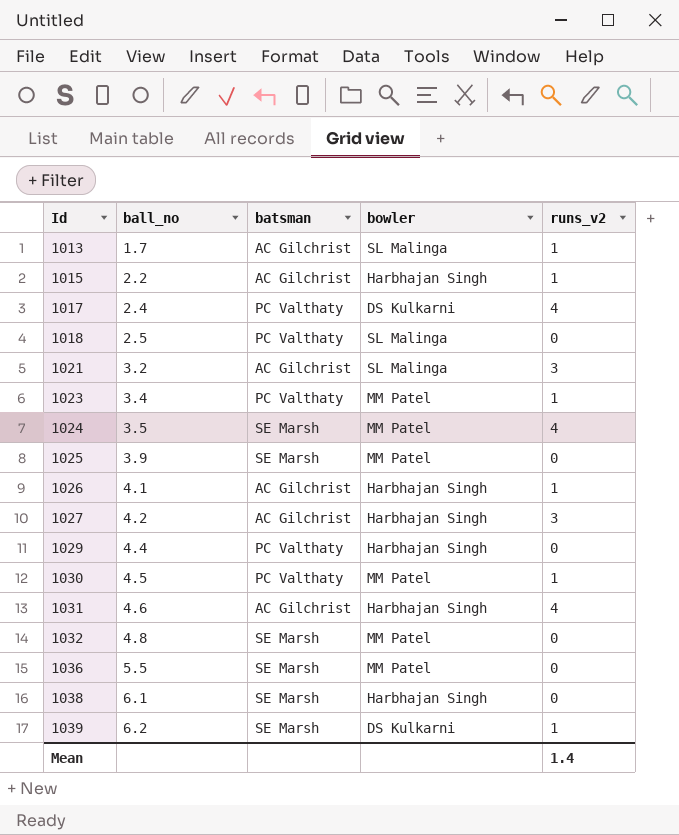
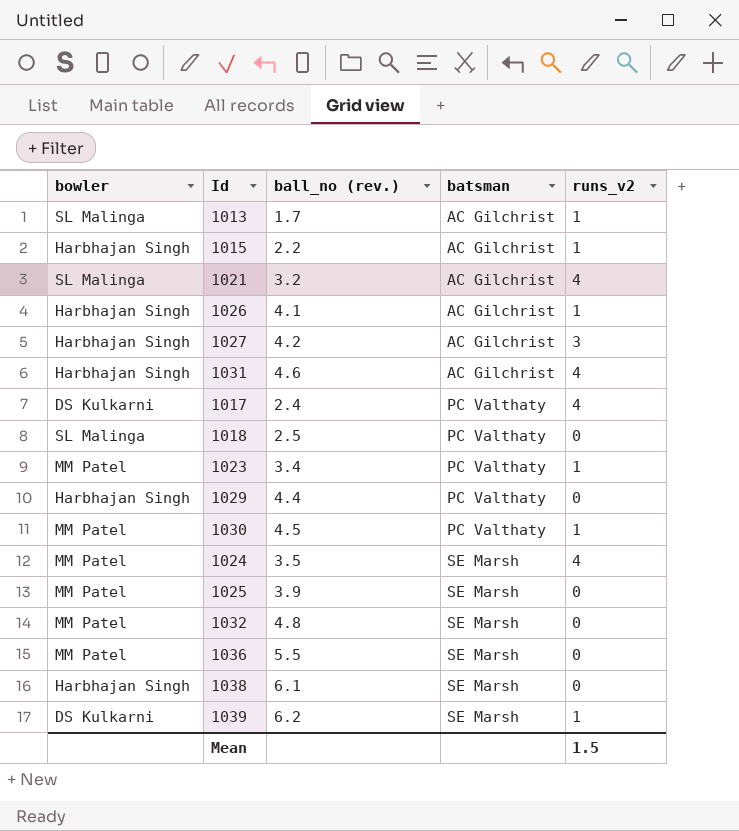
row order: Id ascending -> batsman ascending
column bowler | position: 4 -> 1
column name: ball_no -> ball_no (rev.)
1021 | runs_v2: 3 -> 4
Mean | runs_v2: 1.4 -> 1.5

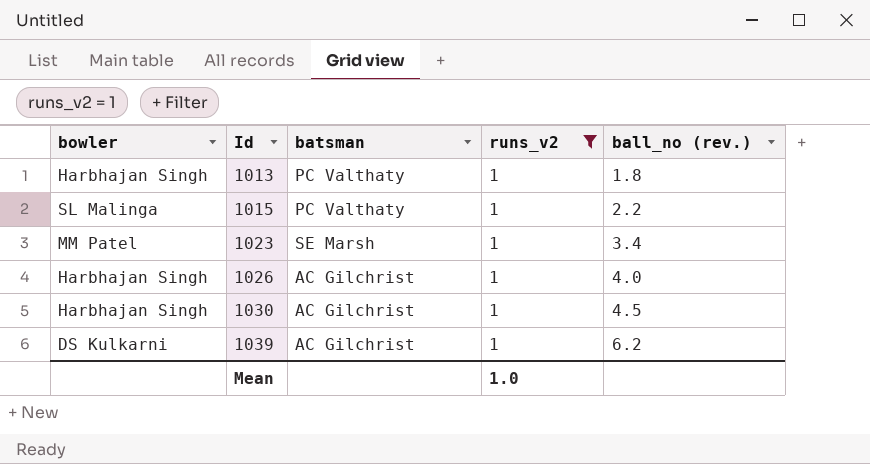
filter: none -> runs_v2 = 1
row order: batsman ascending -> Id ascending
column ball_no (rev.) | position: 3 -> 5
1013 | bowler: SL Malinga -> Harbhajan Singh
1013 | batsman: AC Gilchrist -> PC Valthaty
1013 | ball_no (rev.): 1.7 -> 1.8
1015 | bowler: Harbhajan Singh -> SL Malinga
1015 | batsman: AC Gilchrist -> PC Valthaty
1023 | batsman: PC Valthaty -> SE Marsh
1026 | ball_no (rev.): 4.1 -> 4.0
1030 | bowler: MM Patel -> Harbhajan Singh
1030 | batsman: PC Valthaty -> AC Gilchrist
1039 | batsman: SE Marsh -> AC Gilchrist
Mean | runs_v2: 1.5 -> 1.0

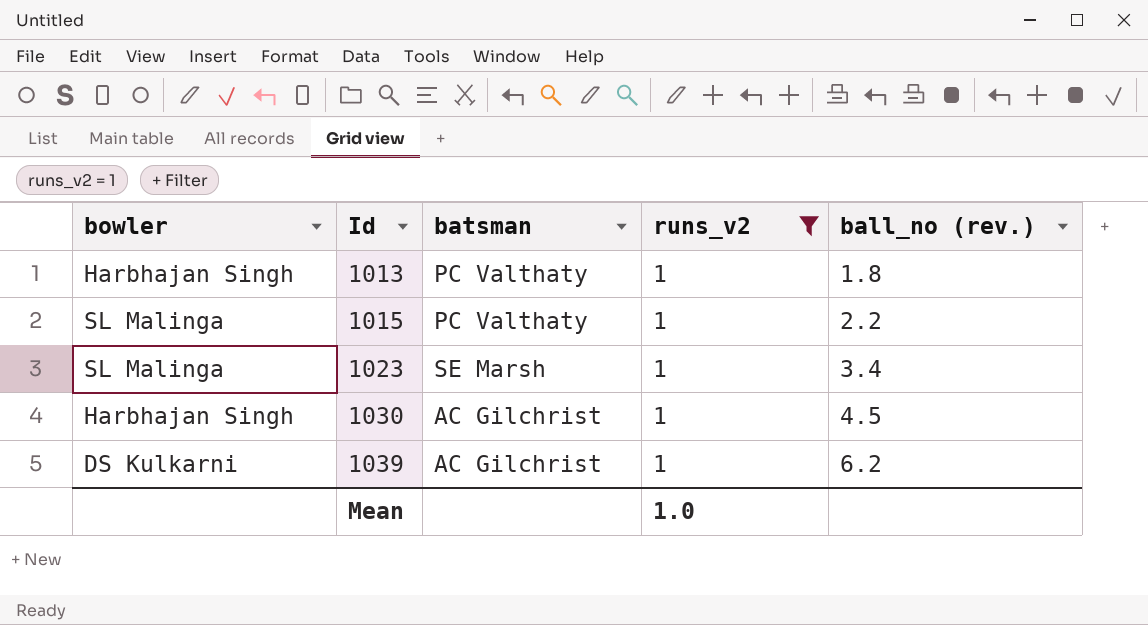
row 1026: Harbhajan Singh | AC Gilchrist | 1 | 4.0 -> none
1023 | bowler: MM Patel -> SL Malinga

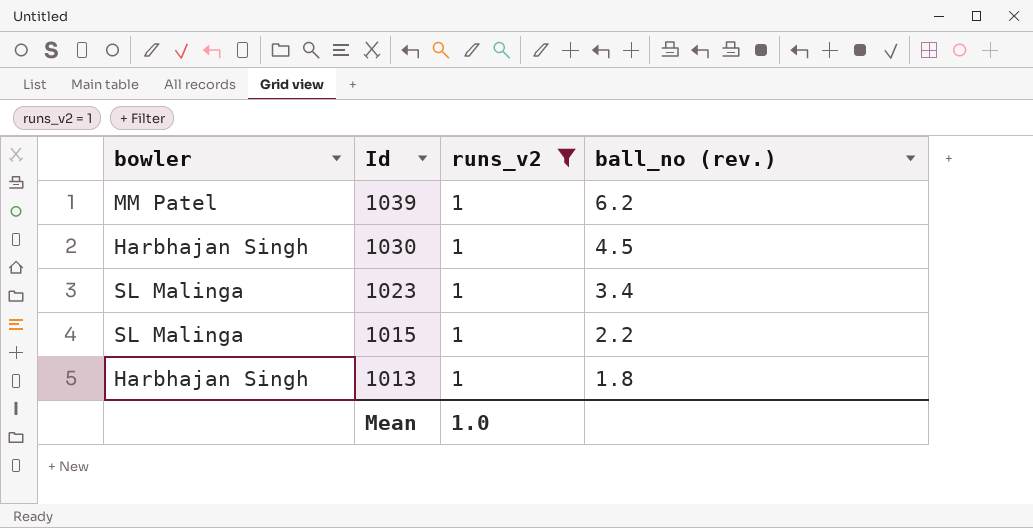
row order: Id ascending -> Id descending
column batsman | position: 3 -> none
1039 | bowler: DS Kulkarni -> MM Patel

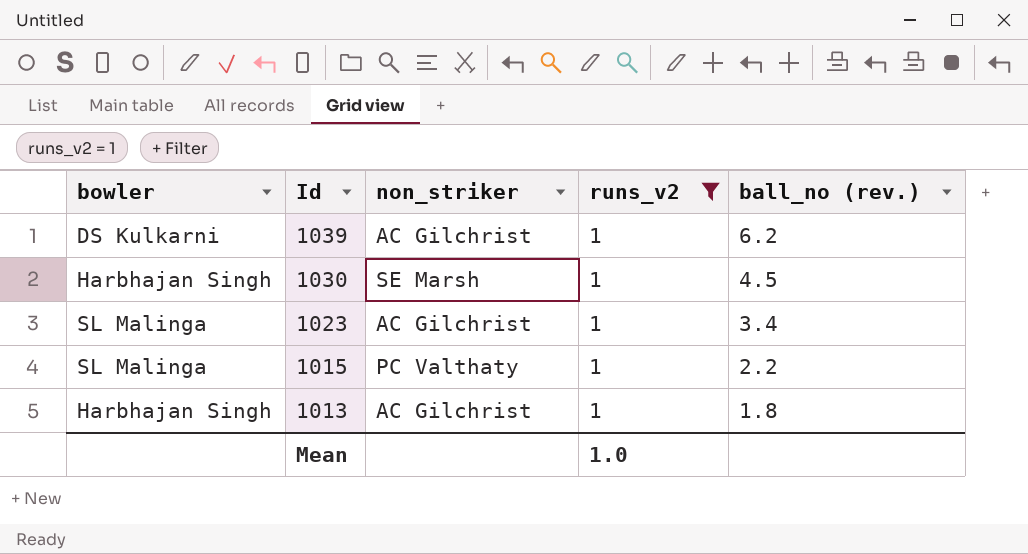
column non_striker | position: none -> 3
1039 | bowler: MM Patel -> DS Kulkarni

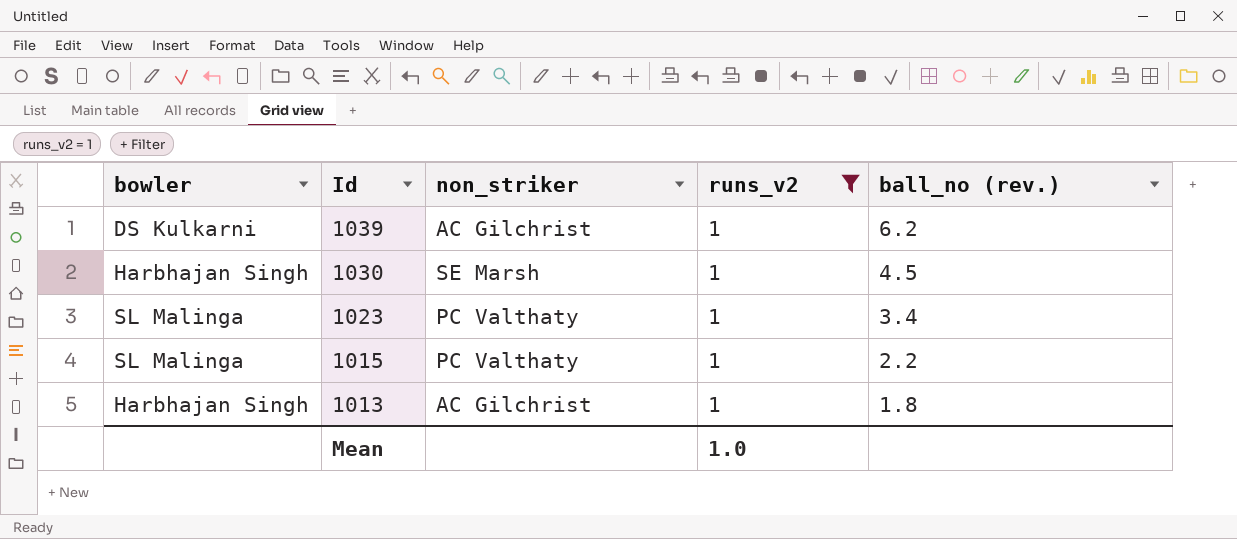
1023 | non_striker: AC Gilchrist -> PC Valthaty

